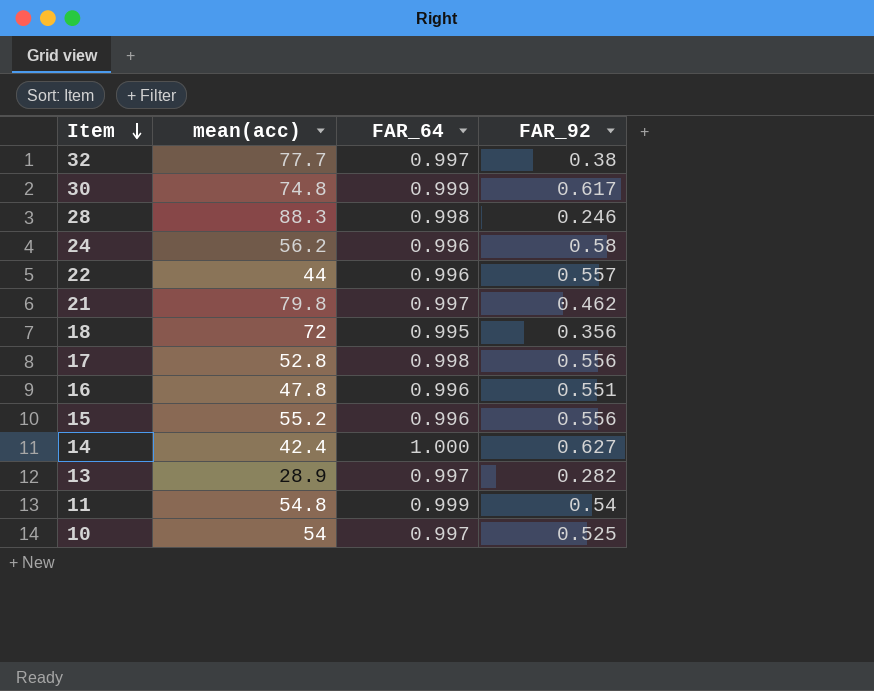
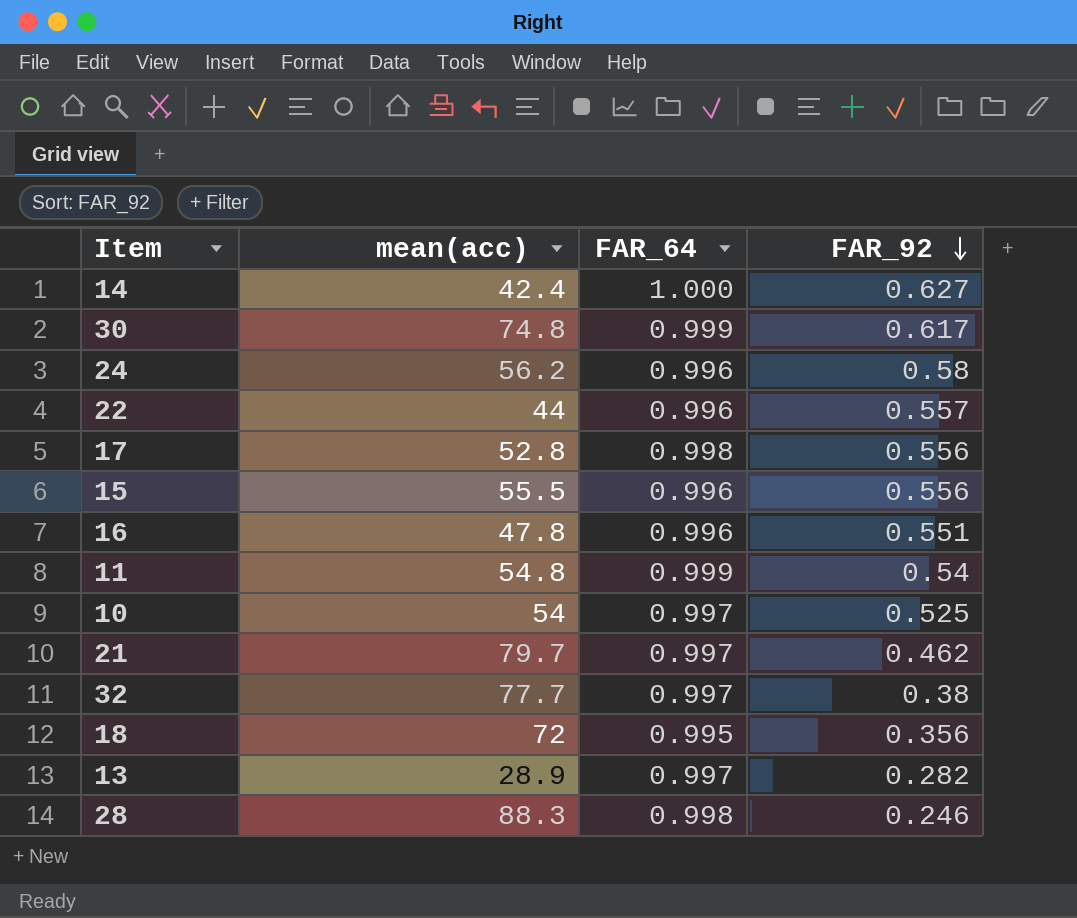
row order: Item descending -> FAR_92 descending
15 | mean(acc): 55.2 -> 55.5
21 | mean(acc): 79.8 -> 79.7

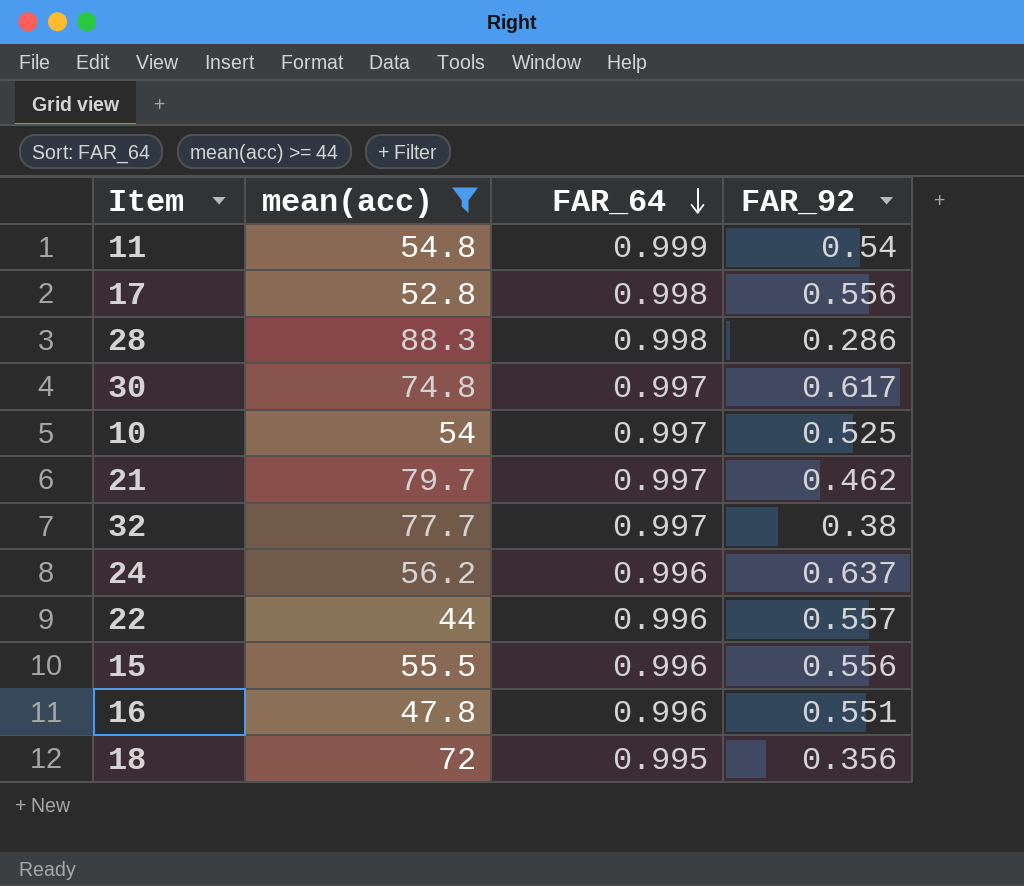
filter: none -> mean(acc) >= 44
row order: FAR_92 descending -> FAR_64 descending
28 | FAR_92: 0.246 -> 0.286
30 | FAR_64: 0.999 -> 0.997
24 | FAR_92: 0.58 -> 0.637

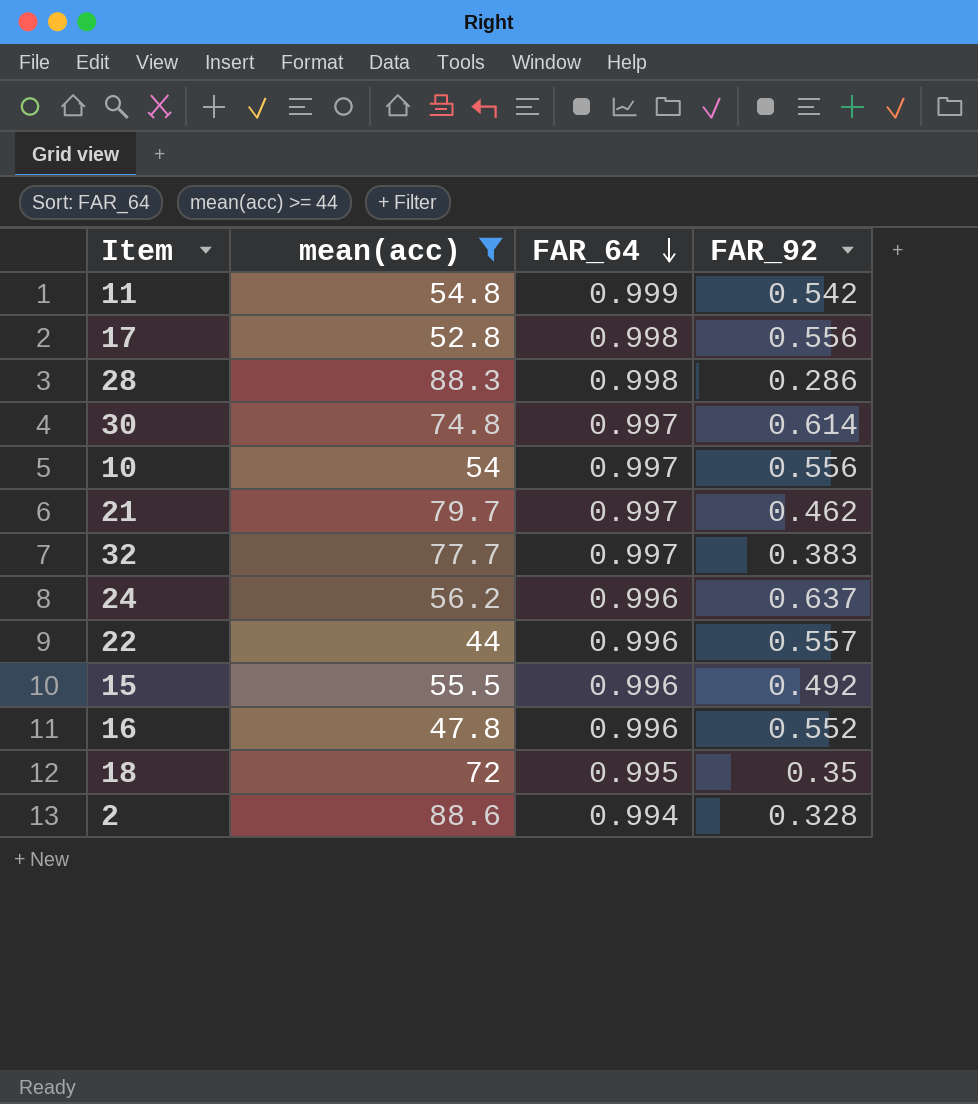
11 | FAR_92: 0.54 -> 0.542
30 | FAR_92: 0.617 -> 0.614
10 | FAR_92: 0.525 -> 0.556
32 | FAR_92: 0.38 -> 0.383
15 | FAR_92: 0.556 -> 0.492
16 | FAR_92: 0.551 -> 0.552
18 | FAR_92: 0.356 -> 0.35
row 2: none -> 88.6 | 0.994 | 0.328

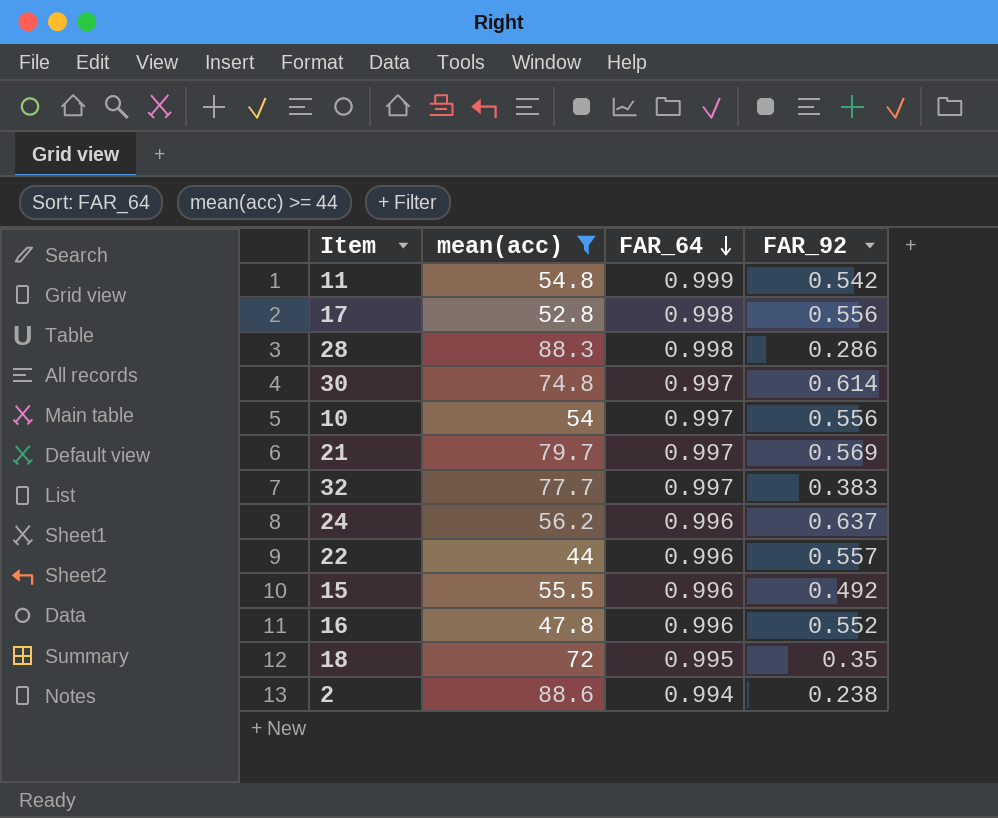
21 | FAR_92: 0.462 -> 0.569
2 | FAR_92: 0.328 -> 0.238

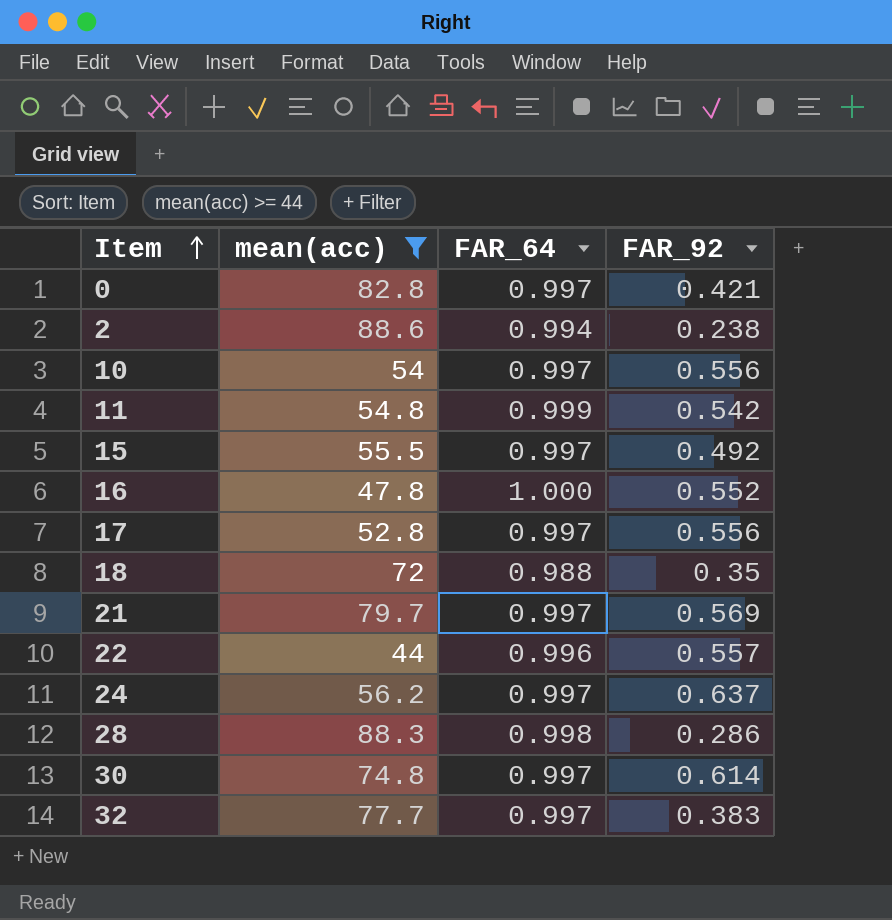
row order: FAR_64 descending -> Item ascending
row 0: none -> 82.8 | 0.997 | 0.421
15 | FAR_64: 0.996 -> 0.997
16 | FAR_64: 0.996 -> 1.000
17 | FAR_64: 0.998 -> 0.997
18 | FAR_64: 0.995 -> 0.988
24 | FAR_64: 0.996 -> 0.997

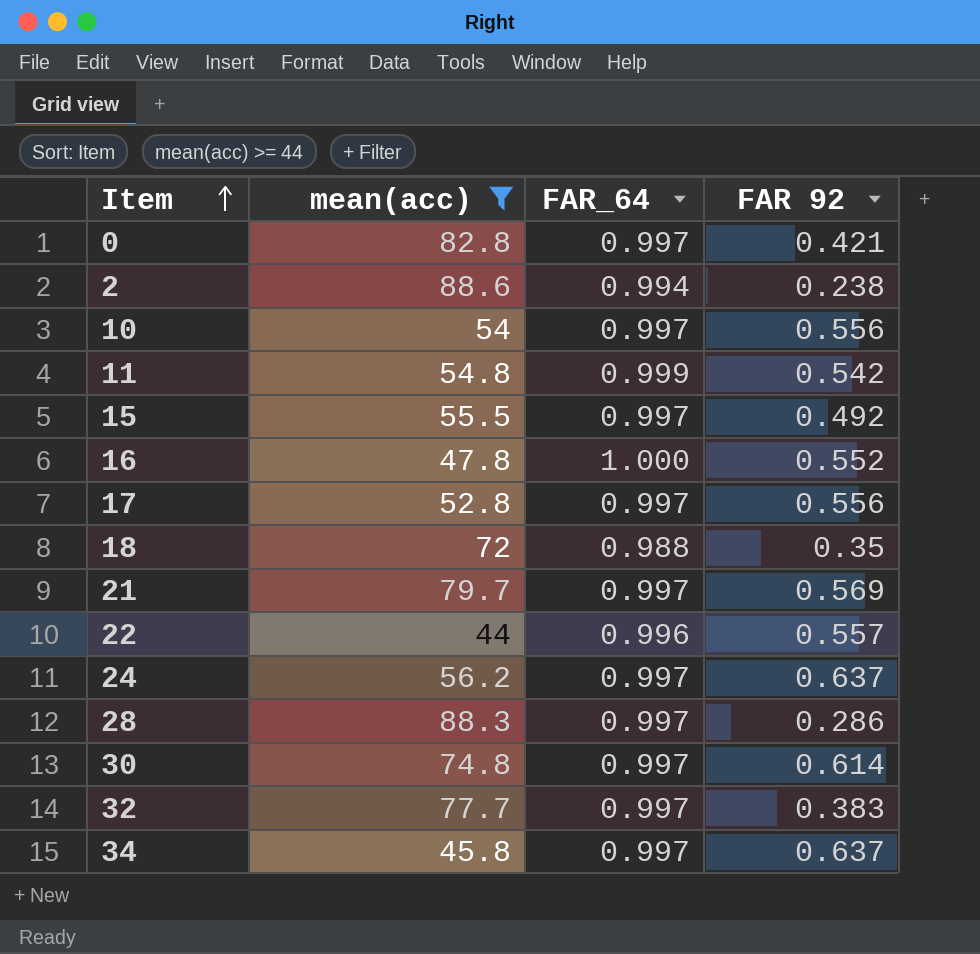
column name: FAR_92 -> FAR 92
28 | FAR_64: 0.998 -> 0.997
row 34: none -> 45.8 | 0.997 | 0.637

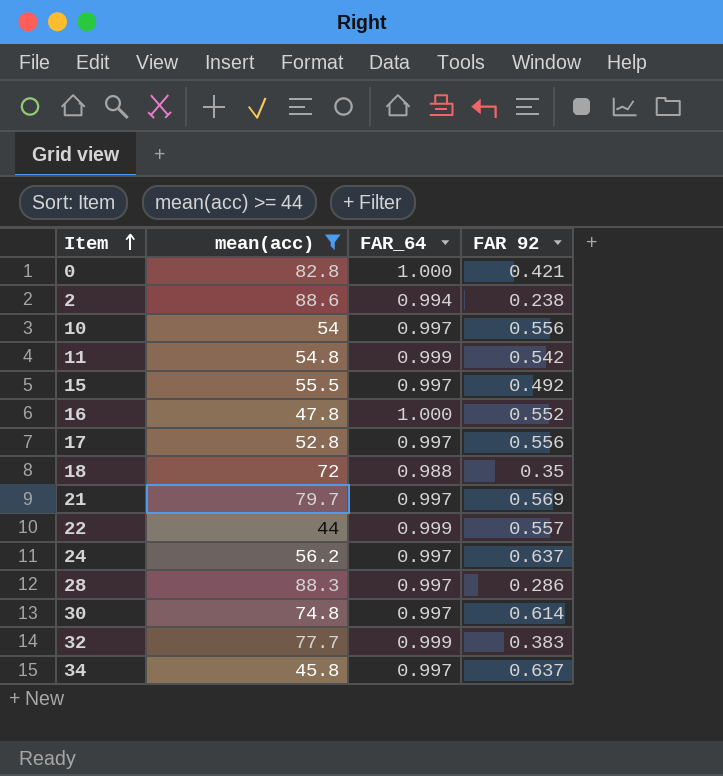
0 | FAR_64: 0.997 -> 1.000
22 | FAR_64: 0.996 -> 0.999
32 | FAR_64: 0.997 -> 0.999

